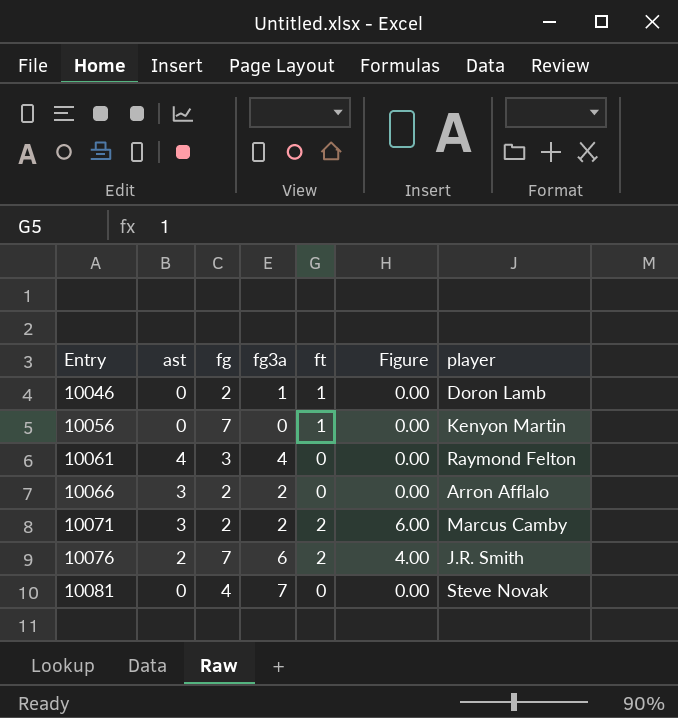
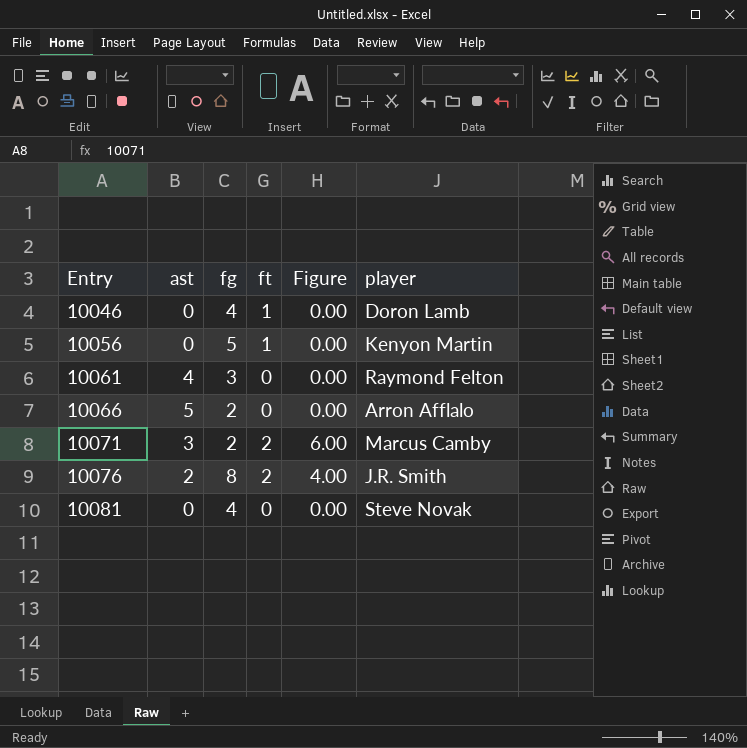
column fg3a | position: 4 -> none
10046 | fg: 2 -> 4
10056 | fg: 7 -> 5
10066 | ast: 3 -> 5
10076 | fg: 7 -> 8

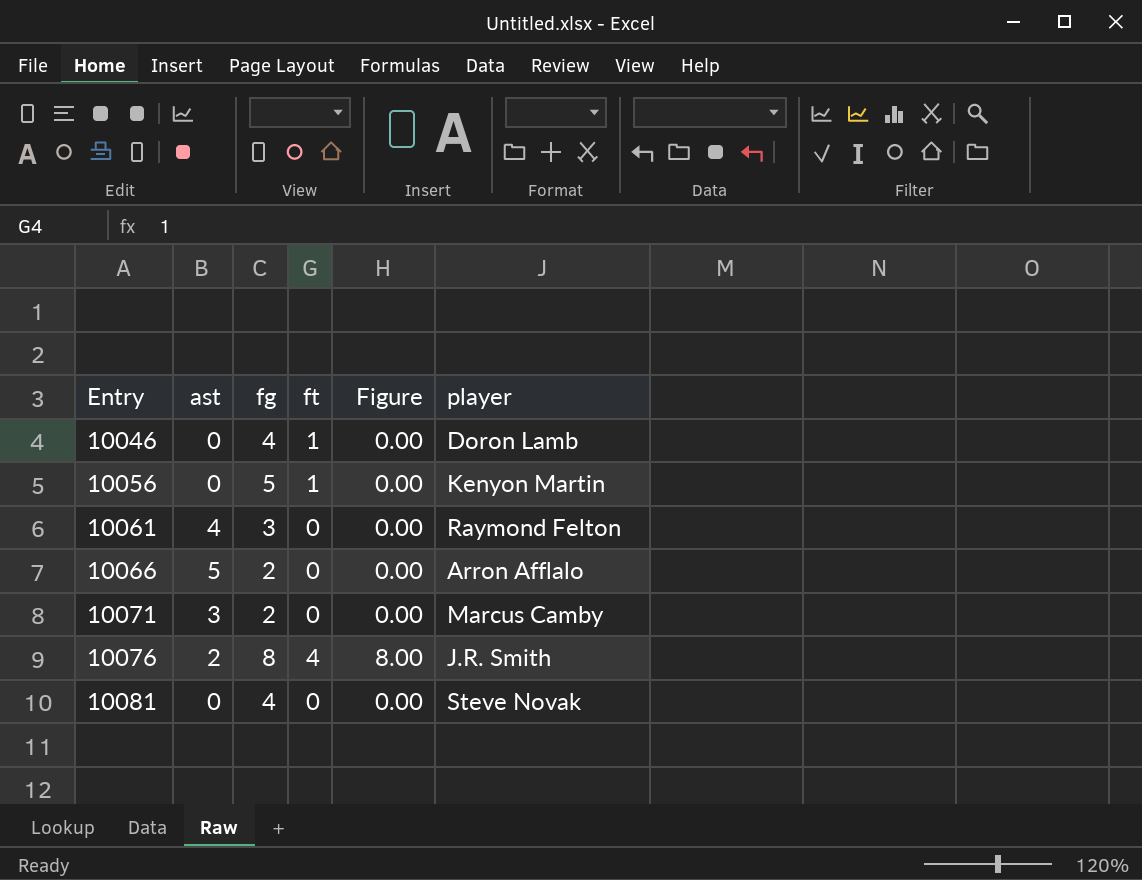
10071 | ft: 2 -> 0
10071 | Figure: 6.00 -> 0.00
10076 | ft: 2 -> 4
10076 | Figure: 4.00 -> 8.00

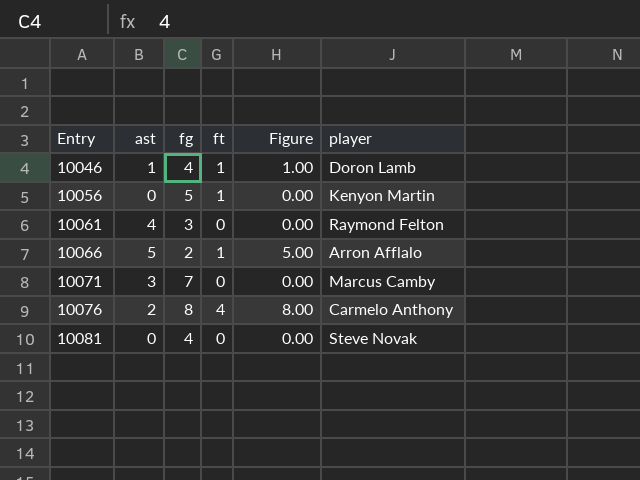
10046 | ast: 0 -> 1
10046 | Figure: 0.00 -> 1.00
10066 | ft: 0 -> 1
10066 | Figure: 0.00 -> 5.00
10071 | fg: 2 -> 7
10076 | player: J.R. Smith -> Carmelo Anthony

